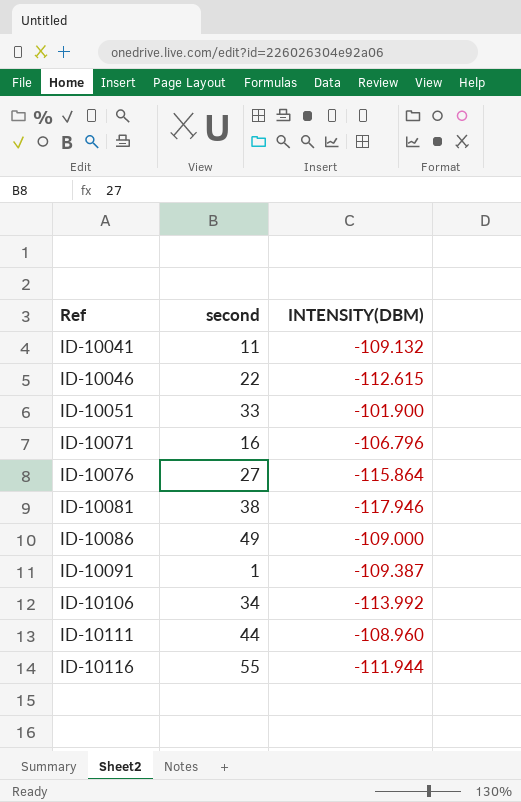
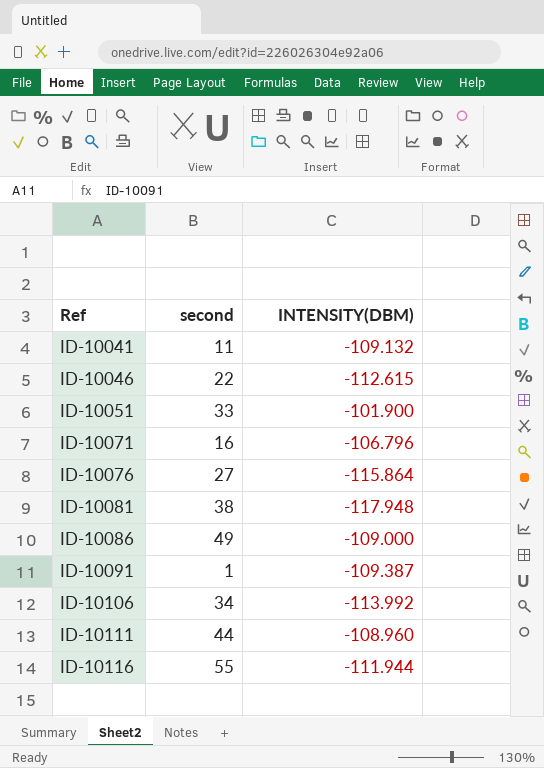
ID-10081 | INTENSITY(DBM): -117.946 -> -117.948

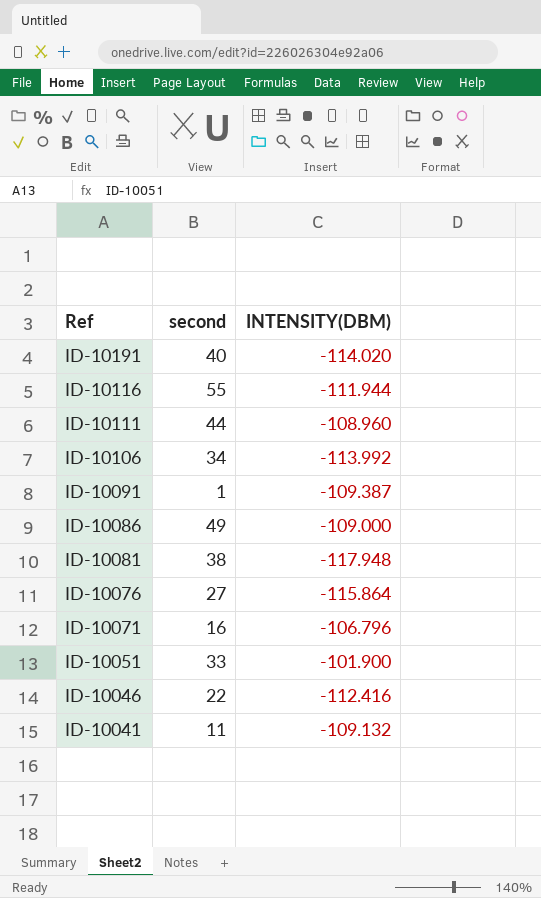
row order: Ref ascending -> Ref descending
row ID-10191: none -> 40 | -114.020
ID-10046 | INTENSITY(DBM): -112.615 -> -112.416

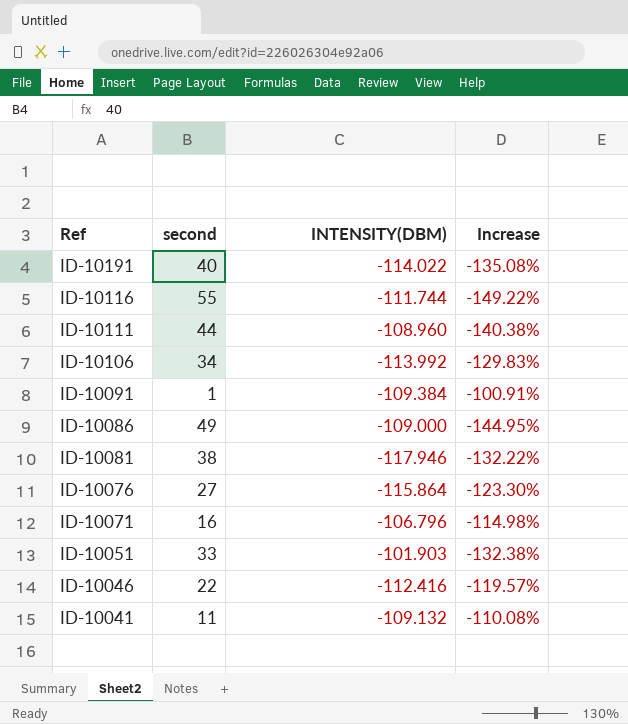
column Increase | formula: none -> ([second] - [INTENSITY(DBM)]) / [INTENSITY(DBM)]
ID-10191 | INTENSITY(DBM): -114.020 -> -114.022
ID-10116 | INTENSITY(DBM): -111.944 -> -111.744
ID-10091 | INTENSITY(DBM): -109.387 -> -109.384
ID-10081 | INTENSITY(DBM): -117.948 -> -117.946
ID-10051 | INTENSITY(DBM): -101.900 -> -101.903

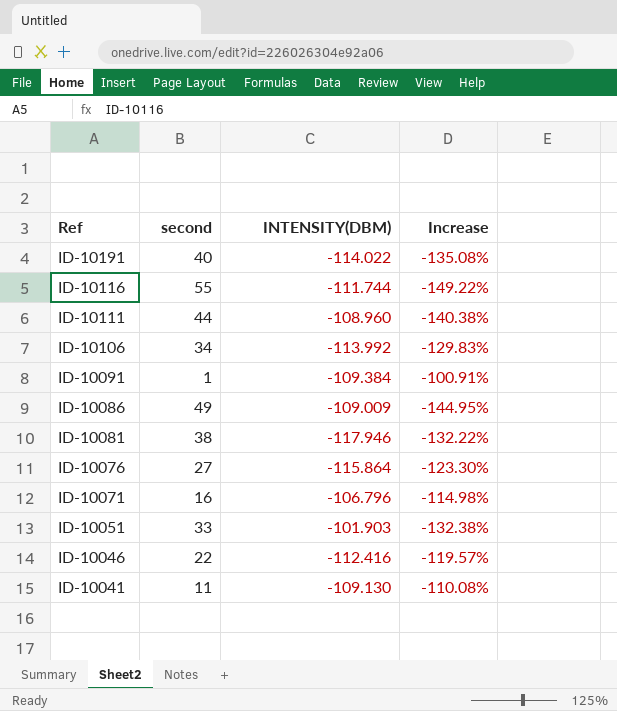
ID-10086 | INTENSITY(DBM): -109.000 -> -109.009
ID-10041 | INTENSITY(DBM): -109.132 -> -109.130

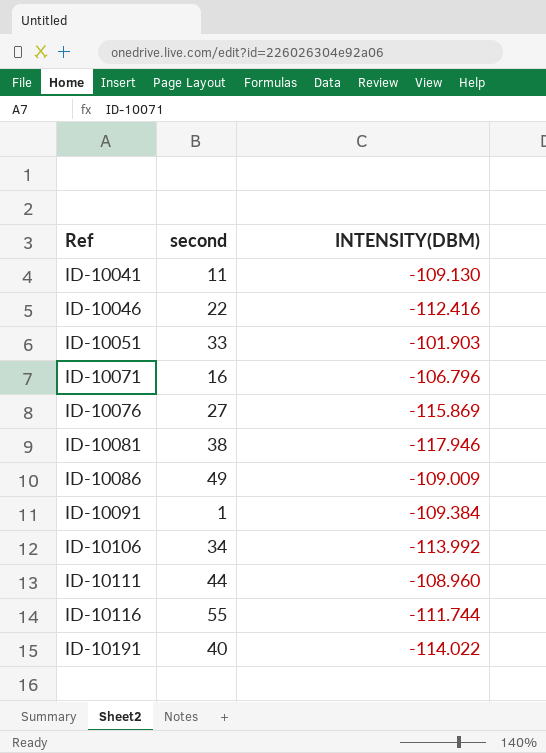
row order: Ref descending -> Ref ascending
column Increase | formula: ([second] - [INTENSITY(DBM)]) / [INTENSITY(DBM)] -> none
ID-10076 | INTENSITY(DBM): -115.864 -> -115.869

